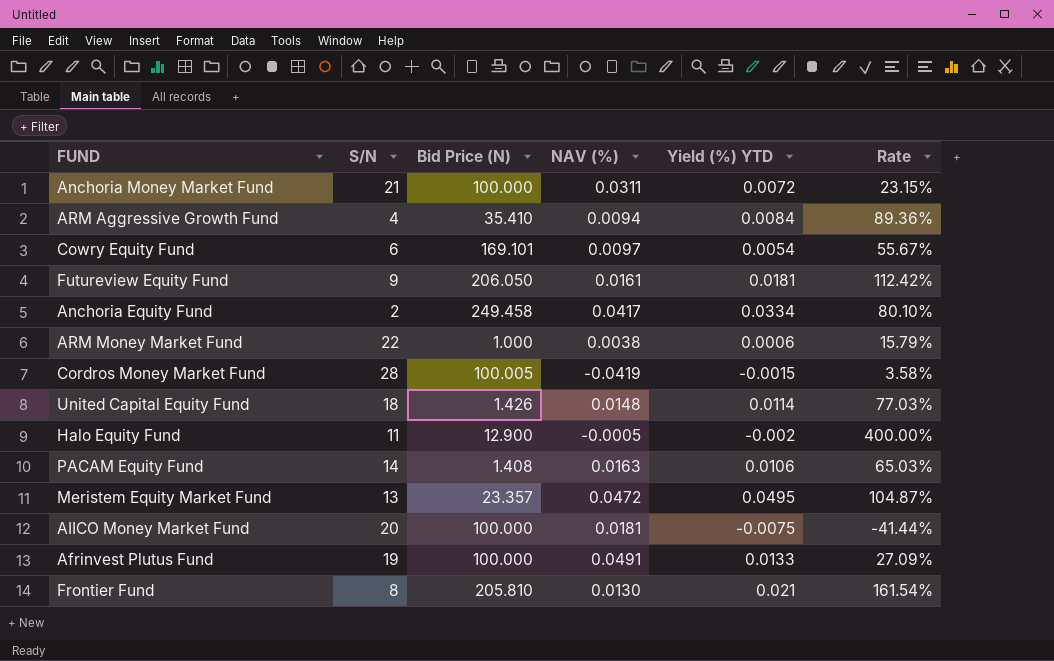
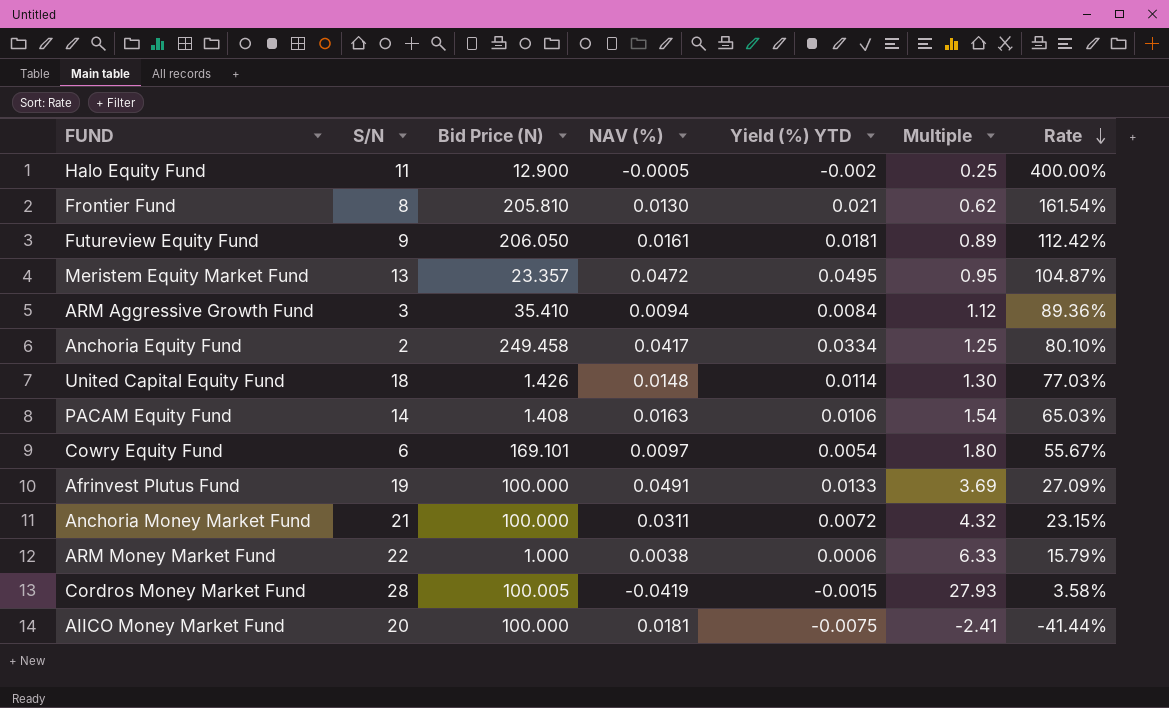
row order: none -> Rate descending
column Multiple | formula: none -> [NAV (%)] / [Yield (%) YTD]
ARM Aggressive Growth Fund | S/N: 4 -> 3

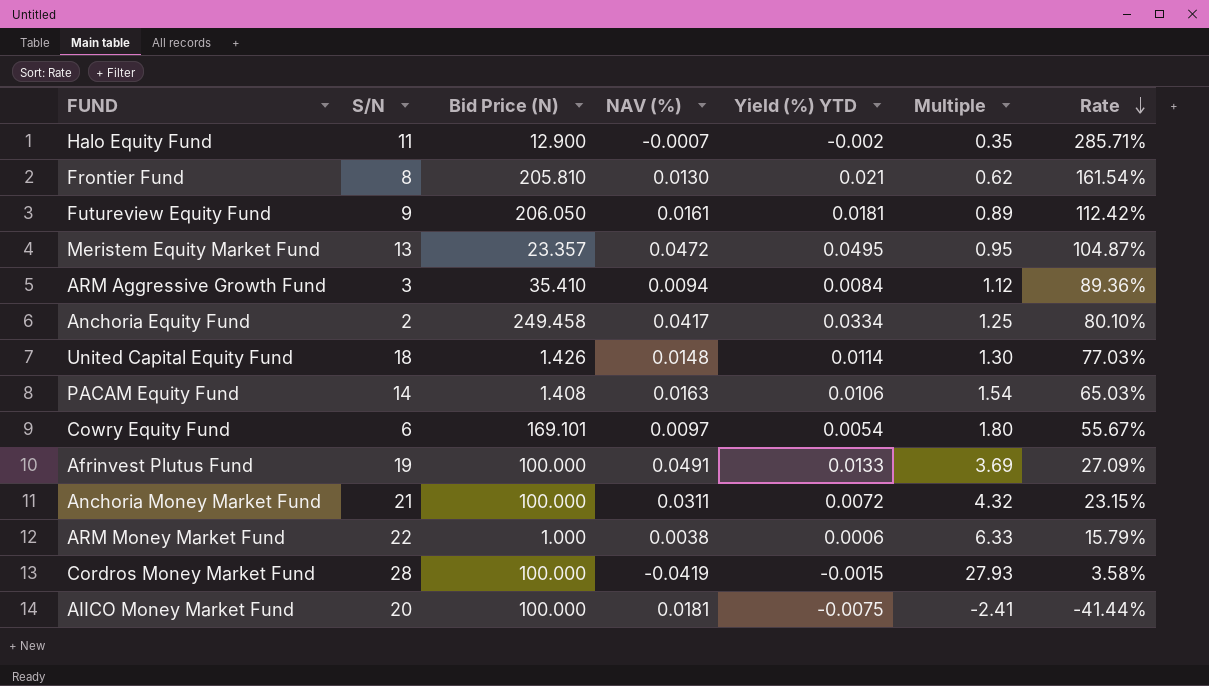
Halo Equity Fund | NAV (%): -0.0005 -> -0.0007
Halo Equity Fund | Multiple: 0.25 -> 0.35
Halo Equity Fund | Rate: 400.00% -> 285.71%
Cordros Money Market Fund | Bid Price (N): 100.005 -> 100.000

